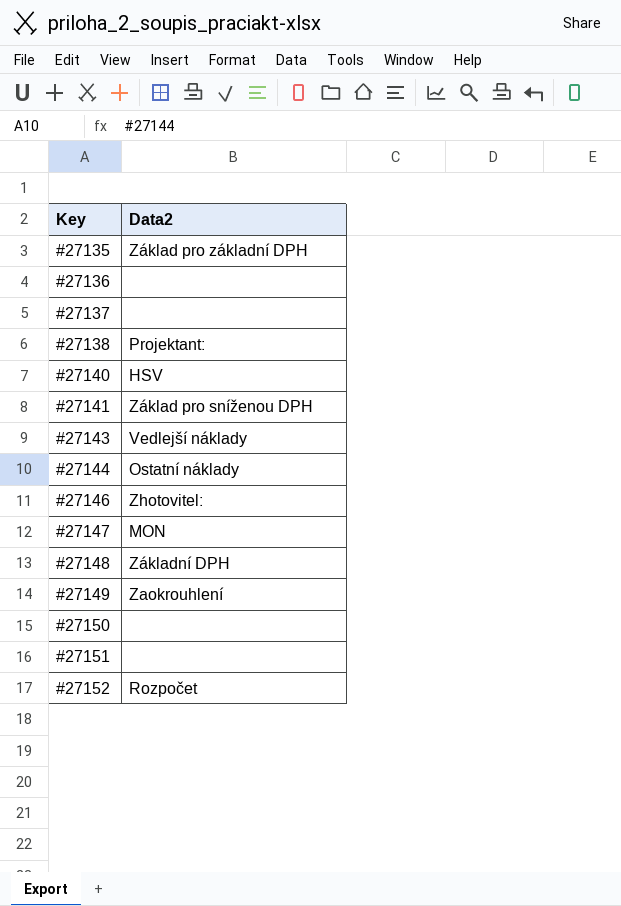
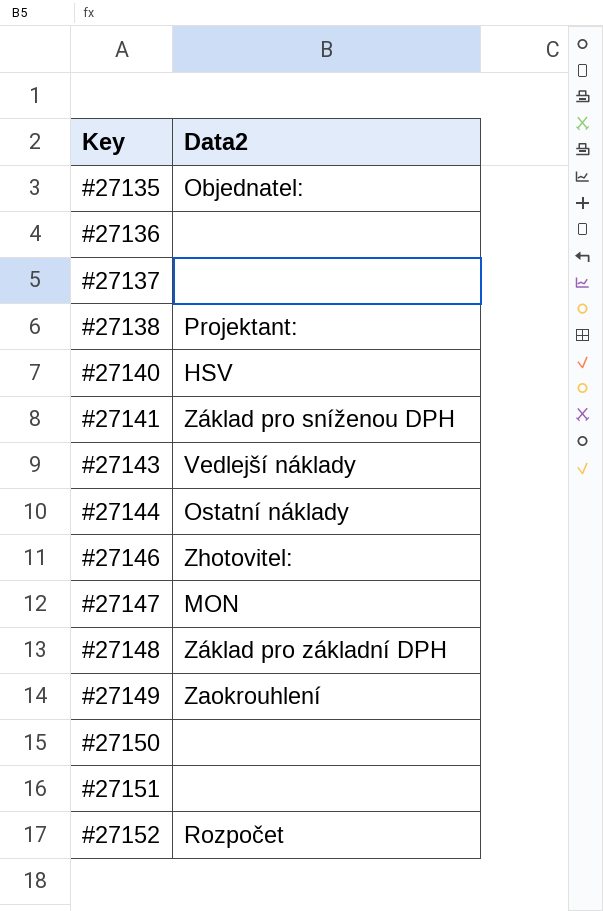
#27135 | Data2: Základ pro základní DPH -> Objednatel:
#27148 | Data2: Základní DPH -> Základ pro základní DPH

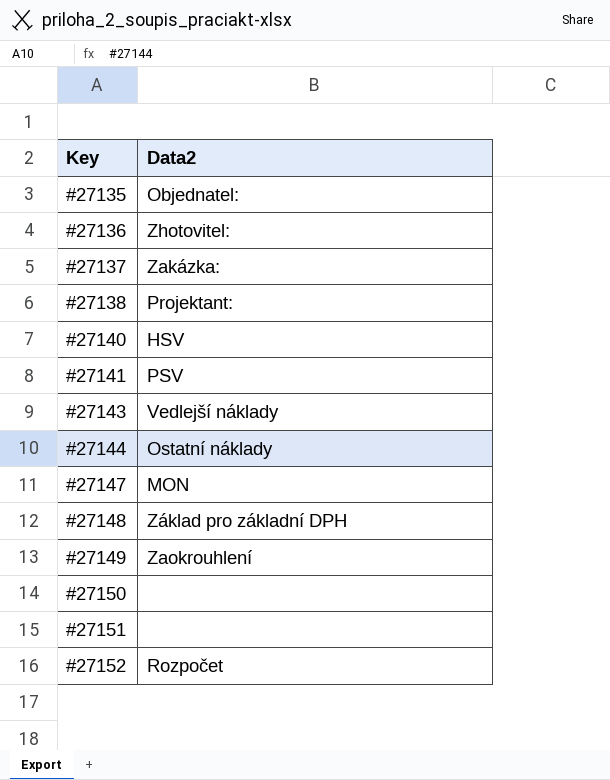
row #27146: Zhotovitel: -> none
#27136 | Data2: none -> Zhotovitel:
#27137 | Data2: none -> Zakázka:
#27141 | Data2: Základ pro sníženou DPH -> PSV

